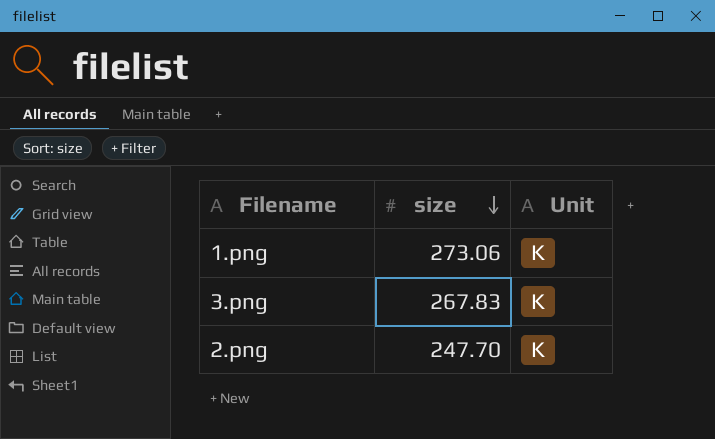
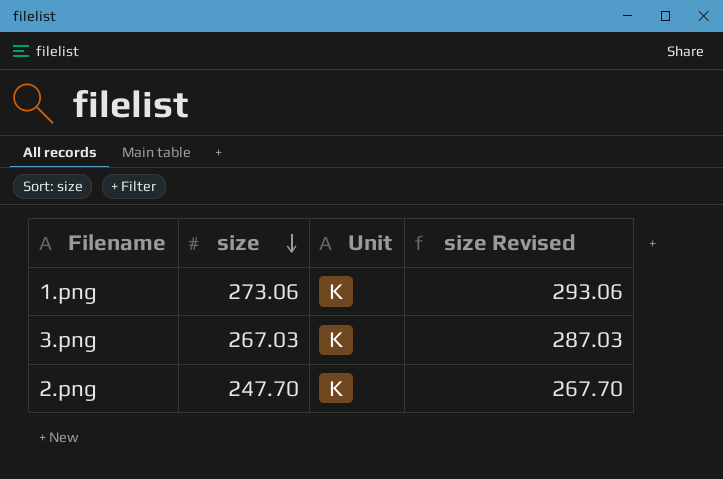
column size Revised | formula: none -> [size] + 20
3.png | size: 267.83 -> 267.03

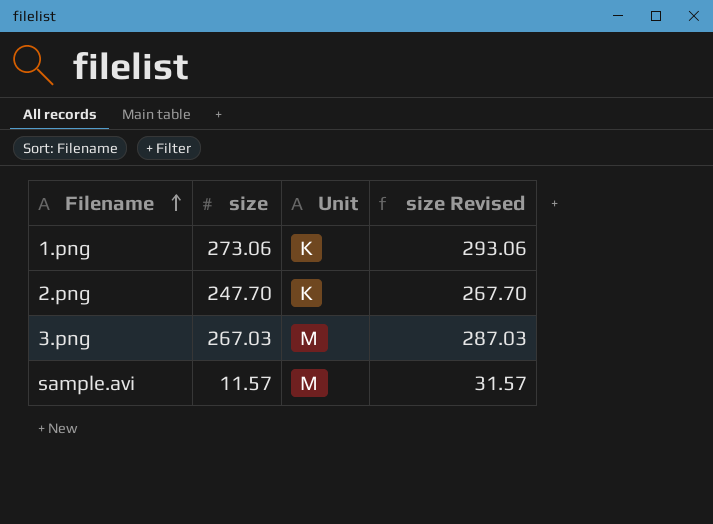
row order: size descending -> Filename ascending
3.png | Unit: K -> M
row sample.avi: none -> 11.57 | M | 31.57

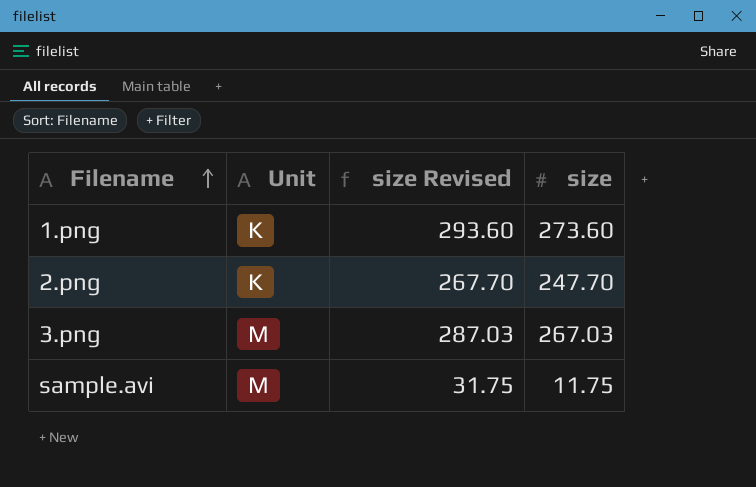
column size | position: 2 -> 4
1.png | size Revised: 293.06 -> 293.60
1.png | size: 273.06 -> 273.60
sample.avi | size Revised: 31.57 -> 31.75
sample.avi | size: 11.57 -> 11.75

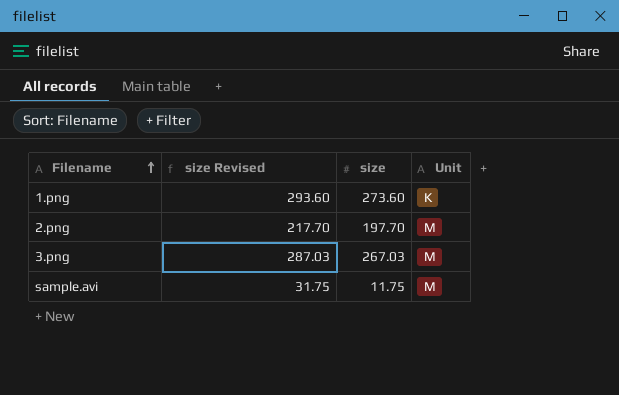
column Unit | position: 2 -> 4
2.png | size Revised: 267.70 -> 217.70
2.png | size: 247.70 -> 197.70
2.png | Unit: K -> M

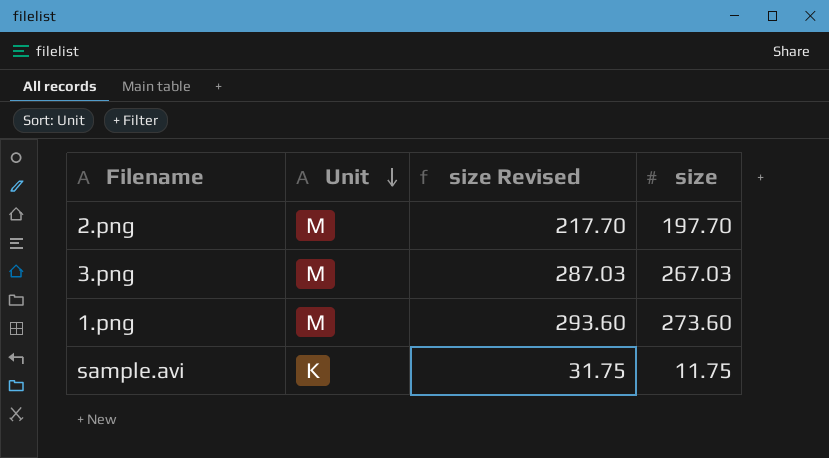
row order: Filename ascending -> Unit descending
column Unit | position: 4 -> 2
1.png | Unit: K -> M
sample.avi | Unit: M -> K

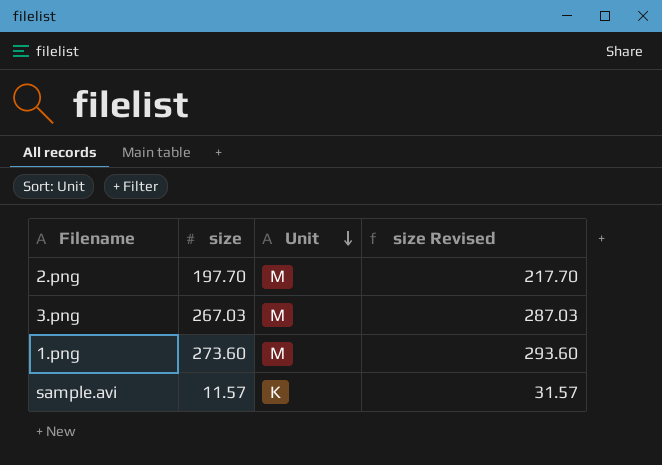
column size | position: 4 -> 2
sample.avi | size: 11.75 -> 11.57
sample.avi | size Revised: 31.75 -> 31.57

